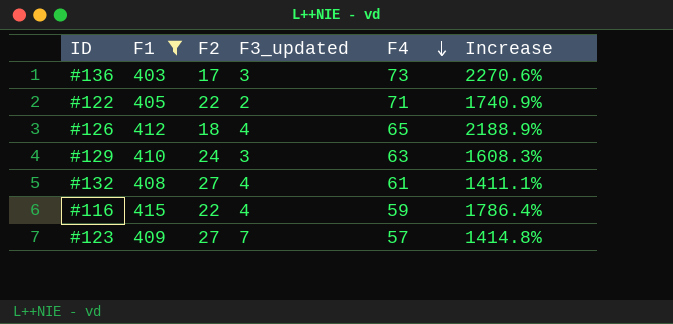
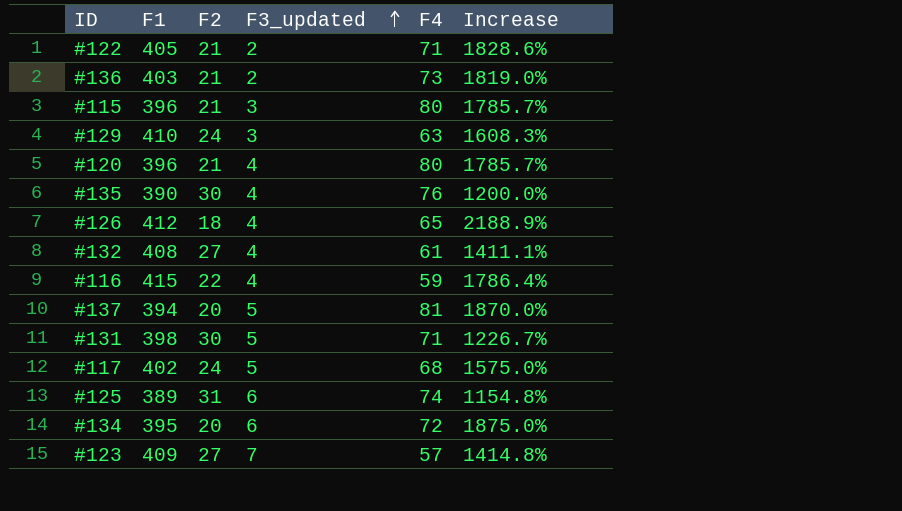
filter: F1 >= 403 -> none
row order: F4 descending -> F3_updated ascending
#122 | F2: 22 -> 21
#122 | Increase: 1740.9% -> 1828.6%
#136 | F2: 17 -> 21
#136 | F3_updated: 3 -> 2
#136 | Increase: 2270.6% -> 1819.0%

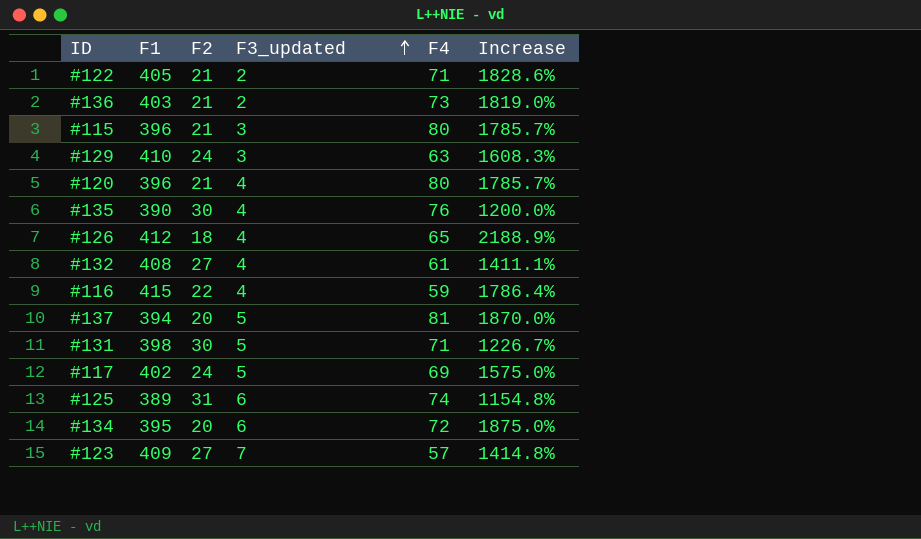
#117 | F4: 68 -> 69

